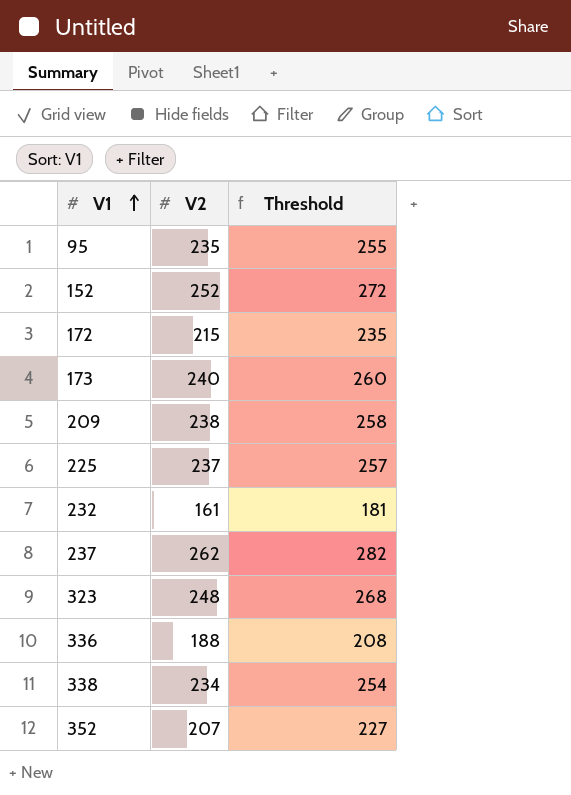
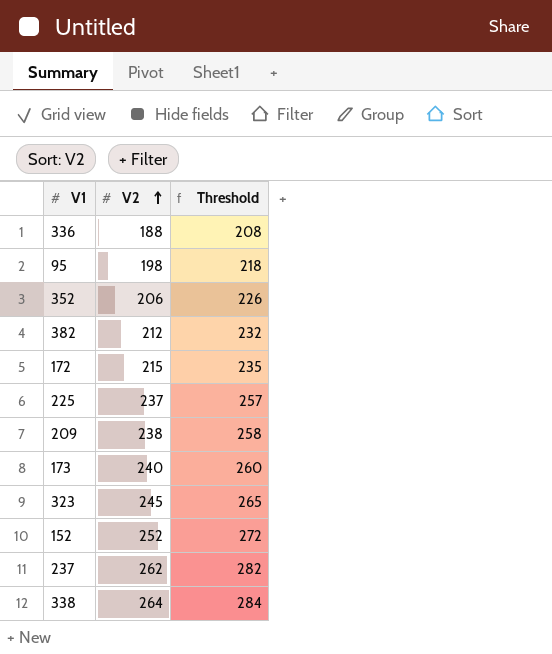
row order: V1 ascending -> V2 ascending
row 232: 161 | 181 -> none
95 | V2: 235 -> 198
95 | Threshold: 255 -> 218
352 | V2: 207 -> 206
352 | Threshold: 227 -> 226
row 382: none -> 212 | 232
323 | V2: 248 -> 245
323 | Threshold: 268 -> 265
338 | V2: 234 -> 264
338 | Threshold: 254 -> 284

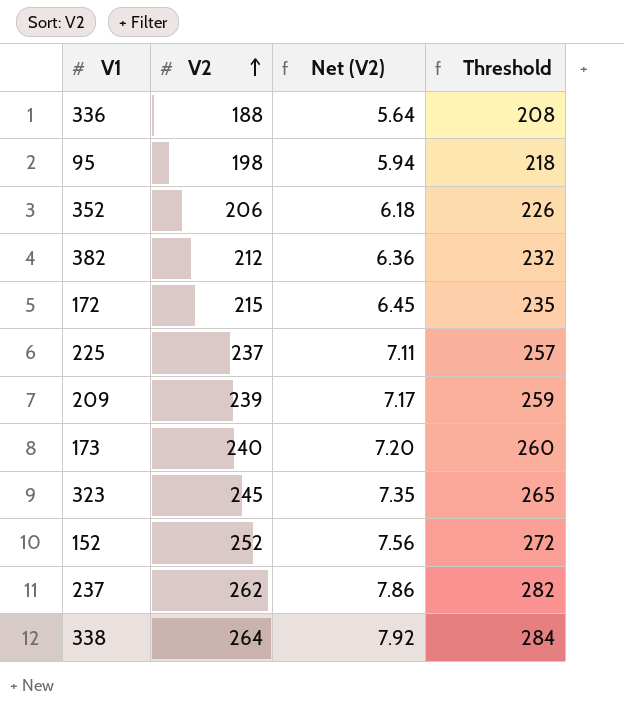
column Net (V2) | formula: none -> [V2] * 0.03
209 | V2: 238 -> 239
209 | Threshold: 258 -> 259

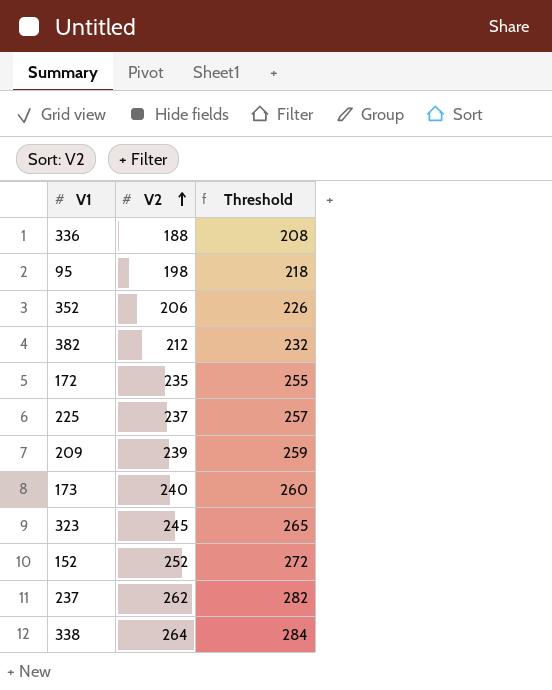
column Net (V2) | formula: [V2] * 0.03 -> none
172 | V2: 215 -> 235
172 | Threshold: 235 -> 255

